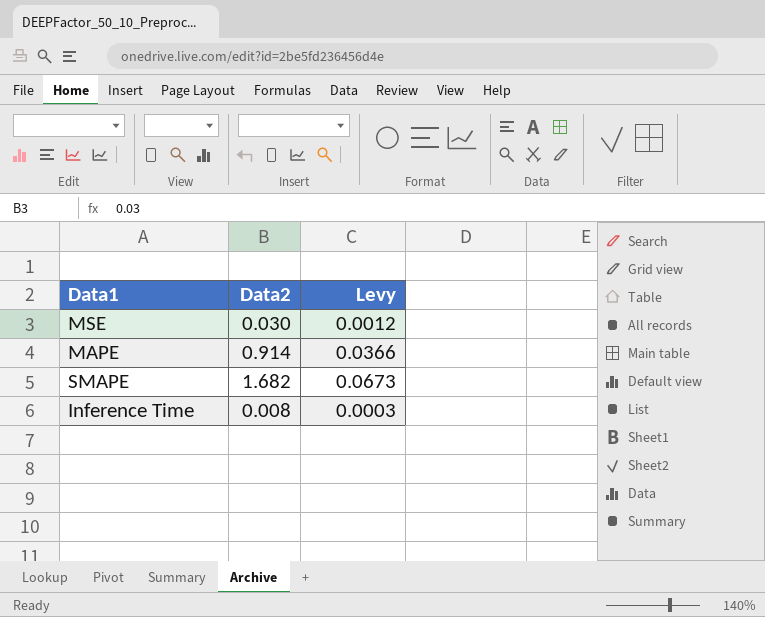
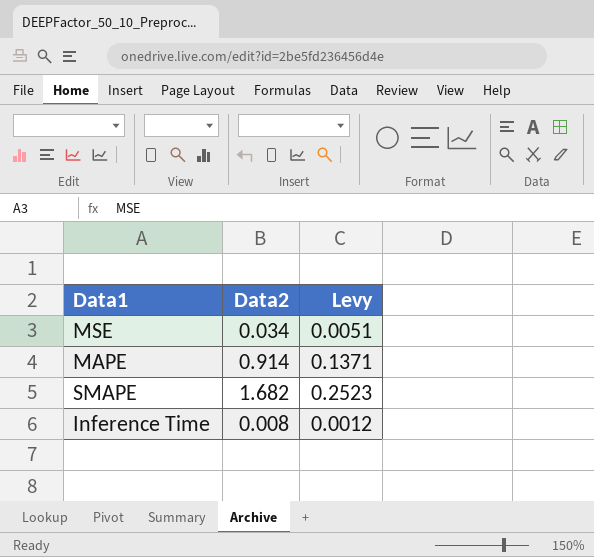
column Levy | formula: [Data2] * 0.04 -> [Data2] * 0.15
MSE | Data2: 0.030 -> 0.034

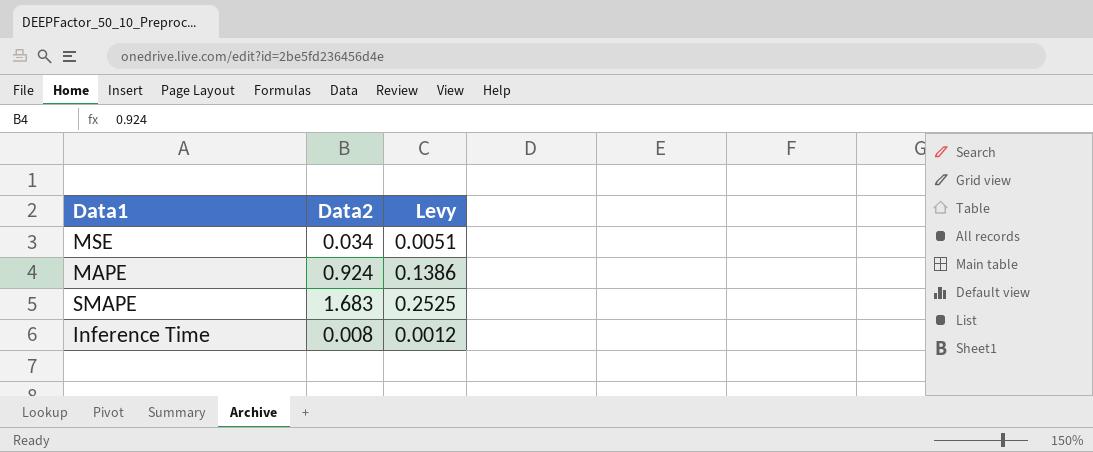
MAPE | Data2: 0.914 -> 0.924
MAPE | Levy: 0.1371 -> 0.1386
SMAPE | Data2: 1.682 -> 1.683
SMAPE | Levy: 0.2523 -> 0.2525

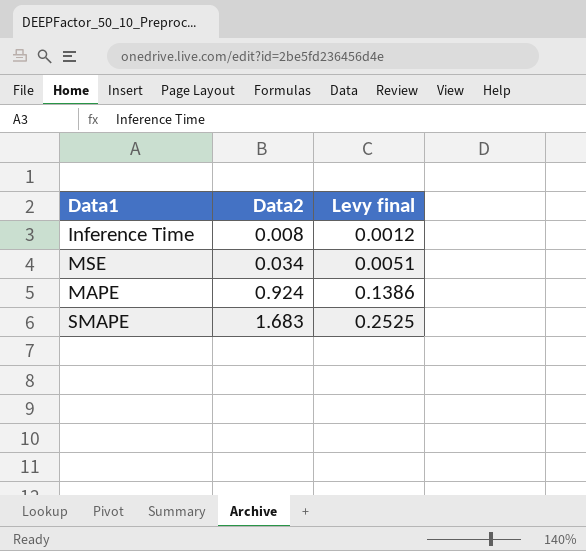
row order: none -> Data2 ascending
column name: Levy -> Levy final

